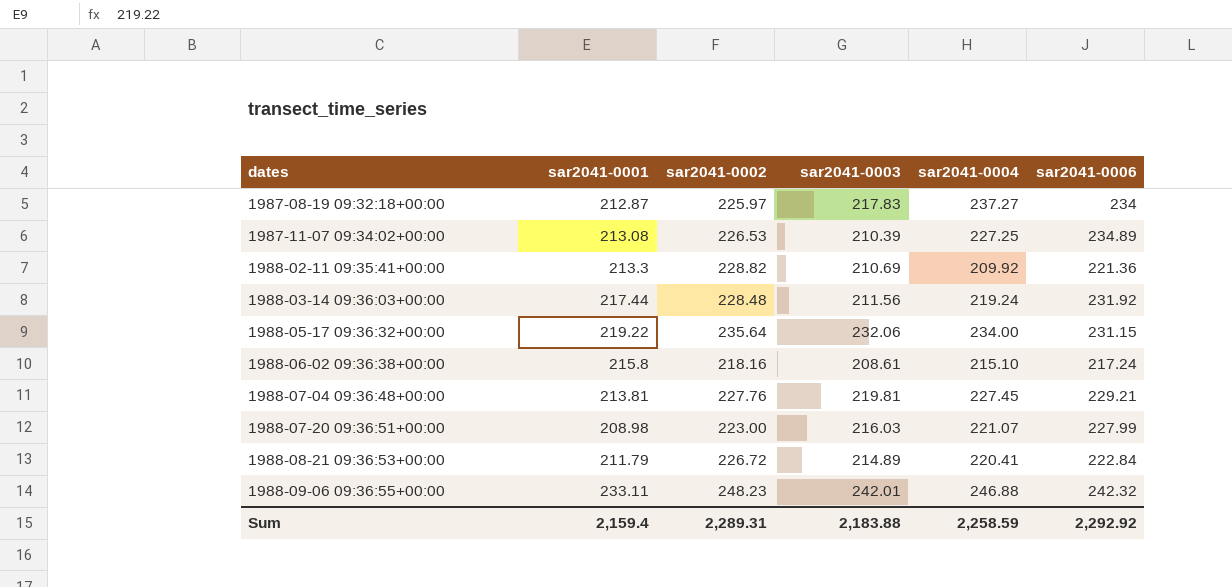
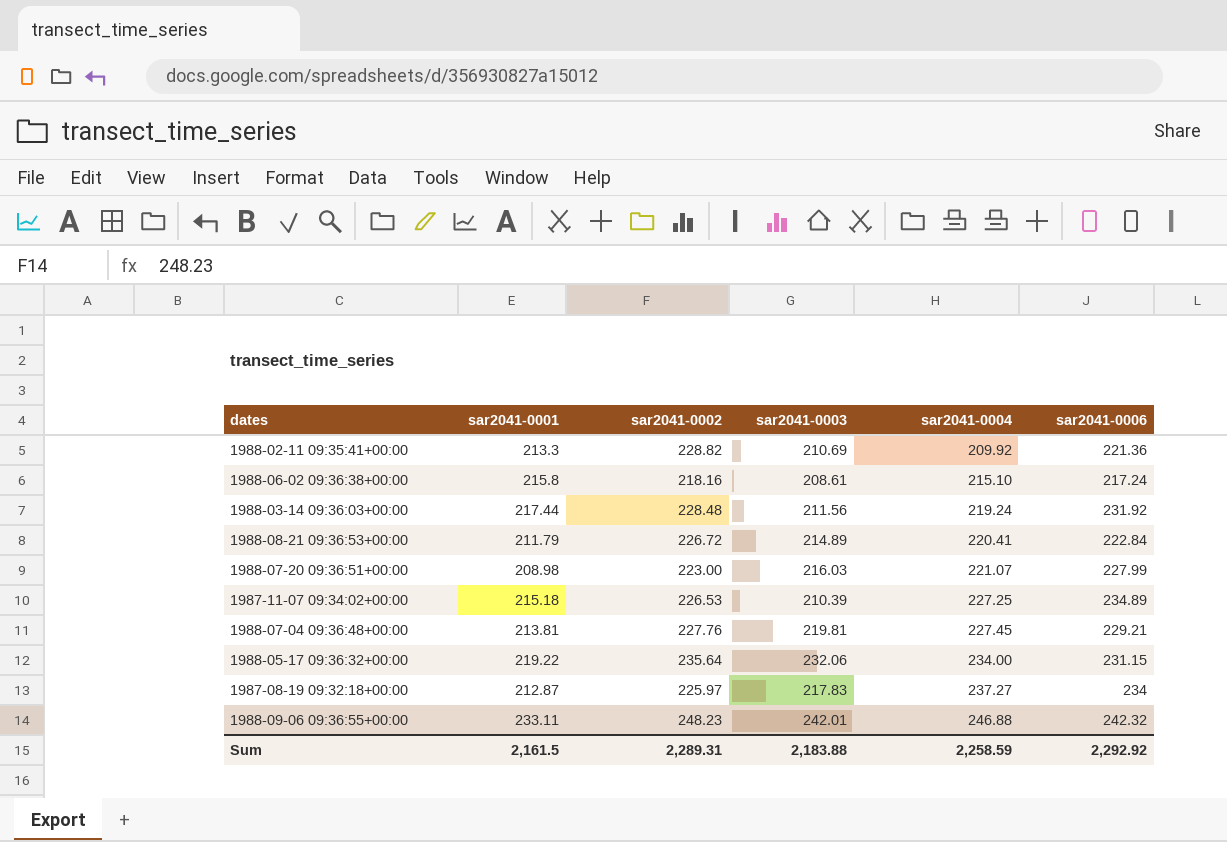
row order: dates ascending -> sar2041-0004 ascending
1987-11-07 09:34:02+00:00 | sar2041-0001: 213.08 -> 215.18
Sum | sar2041-0001: 2,159.4 -> 2,161.5

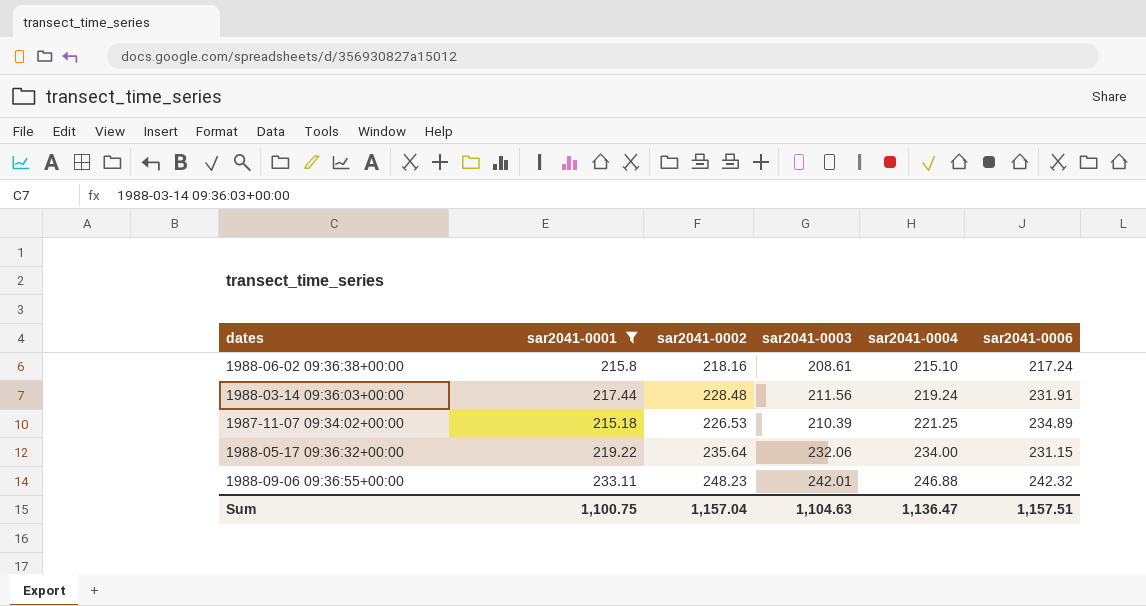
filter: none -> sar2041-0001 >= 215.18
1988-03-14 09:36:03+00:00 | sar2041-0006: 231.92 -> 231.91
1987-11-07 09:34:02+00:00 | sar2041-0004: 227.25 -> 221.25
Sum | sar2041-0001: 2,161.5 -> 1,100.75
Sum | sar2041-0002: 2,289.31 -> 1,157.04
Sum | sar2041-0003: 2,183.88 -> 1,104.63
Sum | sar2041-0004: 2,258.59 -> 1,136.47
Sum | sar2041-0006: 2,292.92 -> 1,157.51

